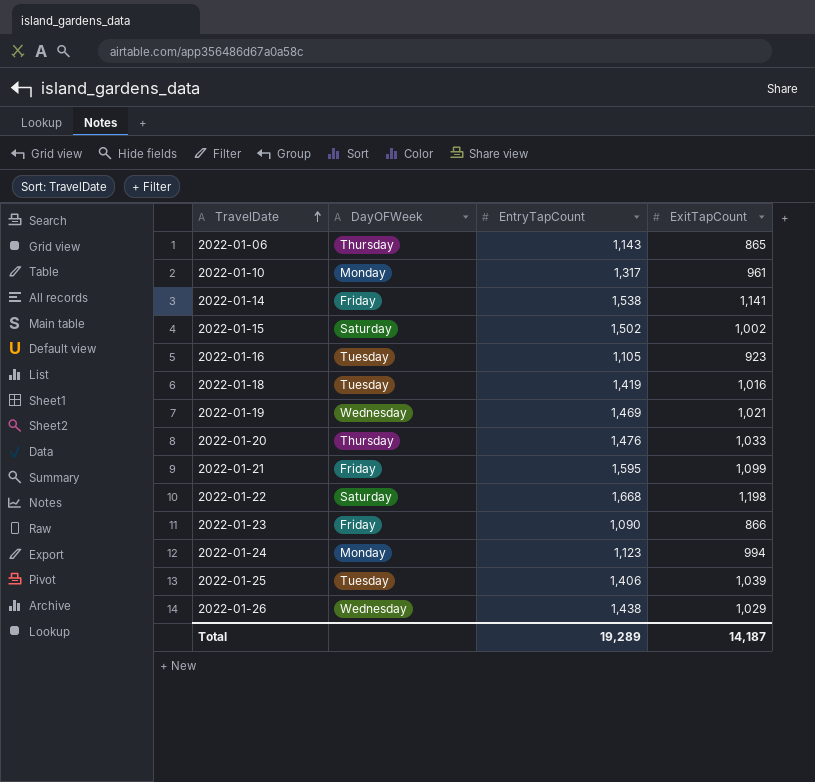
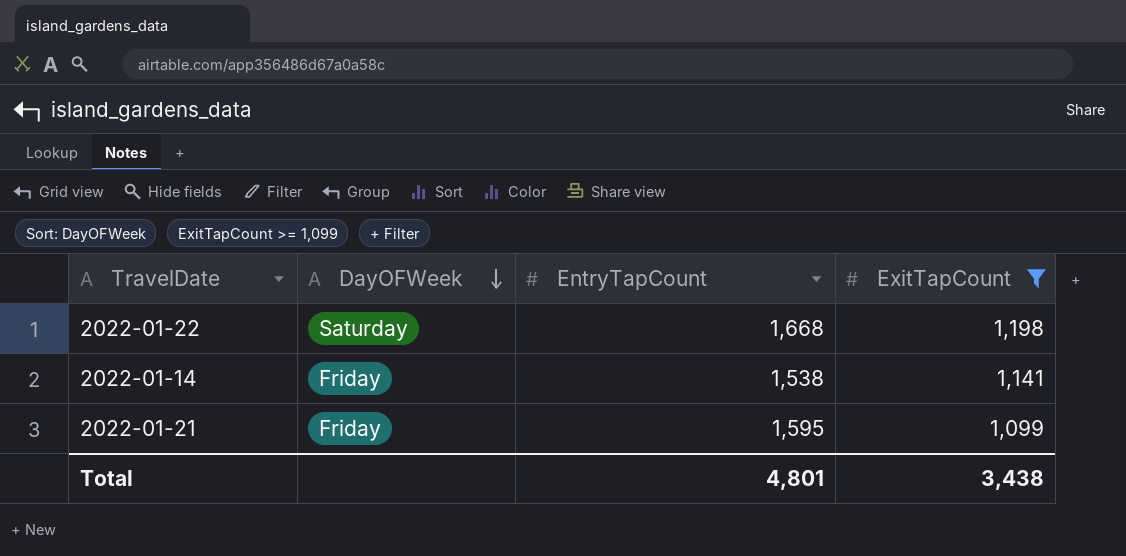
filter: none -> ExitTapCount >= 1,099
row order: TravelDate ascending -> DayOFWeek descending
Total | EntryTapCount: 19,289 -> 4,801
Total | ExitTapCount: 14,187 -> 3,438

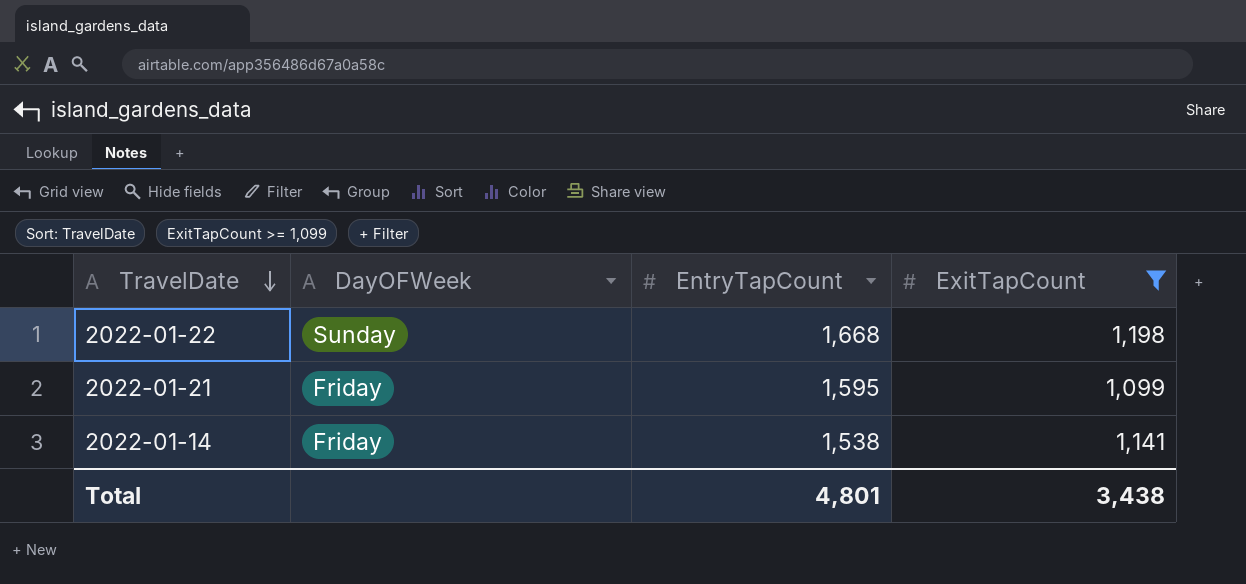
row order: DayOFWeek descending -> TravelDate descending
2022-01-22 | DayOFWeek: Saturday -> Sunday

